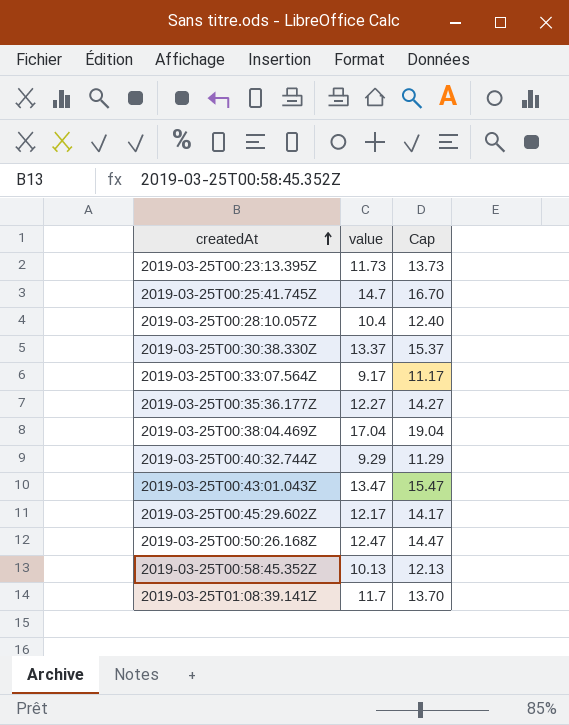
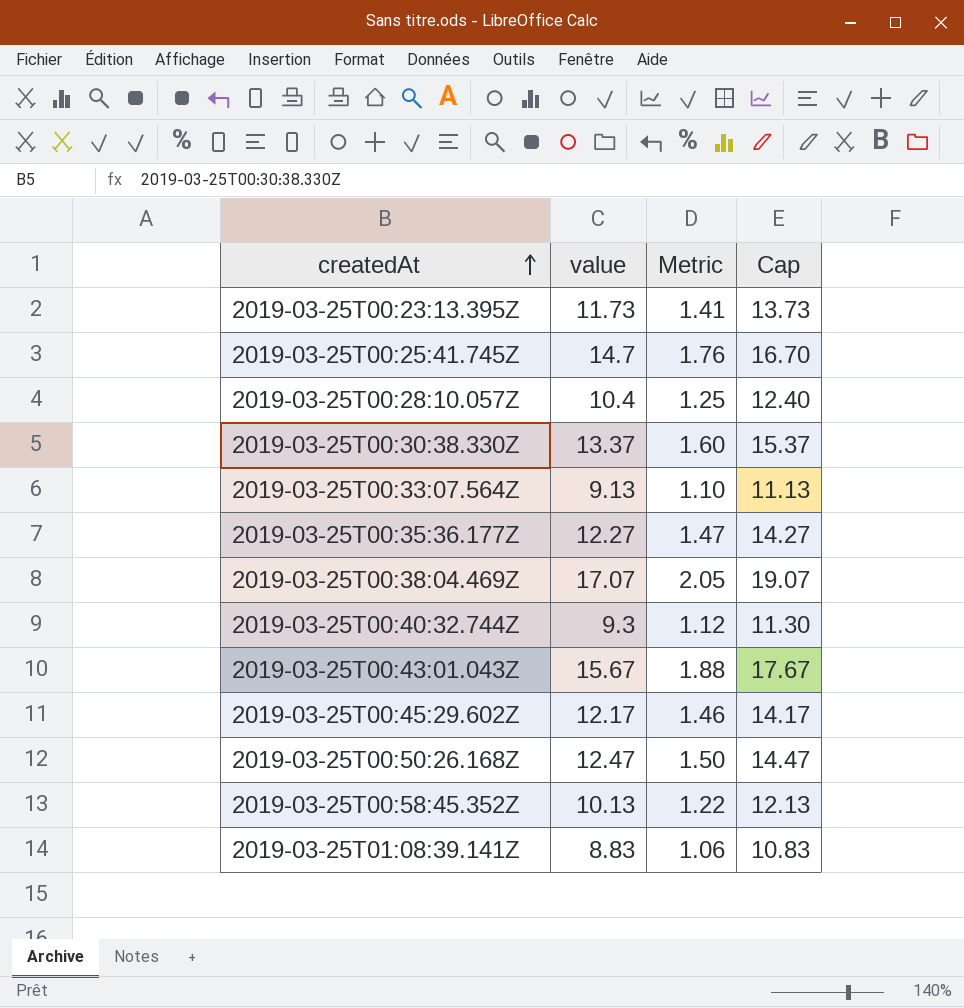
column Metric | formula: none -> [value] * 0.12
2019-03-25T00:33:07.564Z | value: 9.17 -> 9.13
2019-03-25T00:33:07.564Z | Cap: 11.17 -> 11.13
2019-03-25T00:38:04.469Z | value: 17.04 -> 17.07
2019-03-25T00:38:04.469Z | Cap: 19.04 -> 19.07
2019-03-25T00:40:32.744Z | value: 9.29 -> 9.3
2019-03-25T00:40:32.744Z | Cap: 11.29 -> 11.30
2019-03-25T00:43:01.043Z | value: 13.47 -> 15.67
2019-03-25T00:43:01.043Z | Cap: 15.47 -> 17.67
2019-03-25T01:08:39.141Z | value: 11.7 -> 8.83
2019-03-25T01:08:39.141Z | Cap: 13.70 -> 10.83

